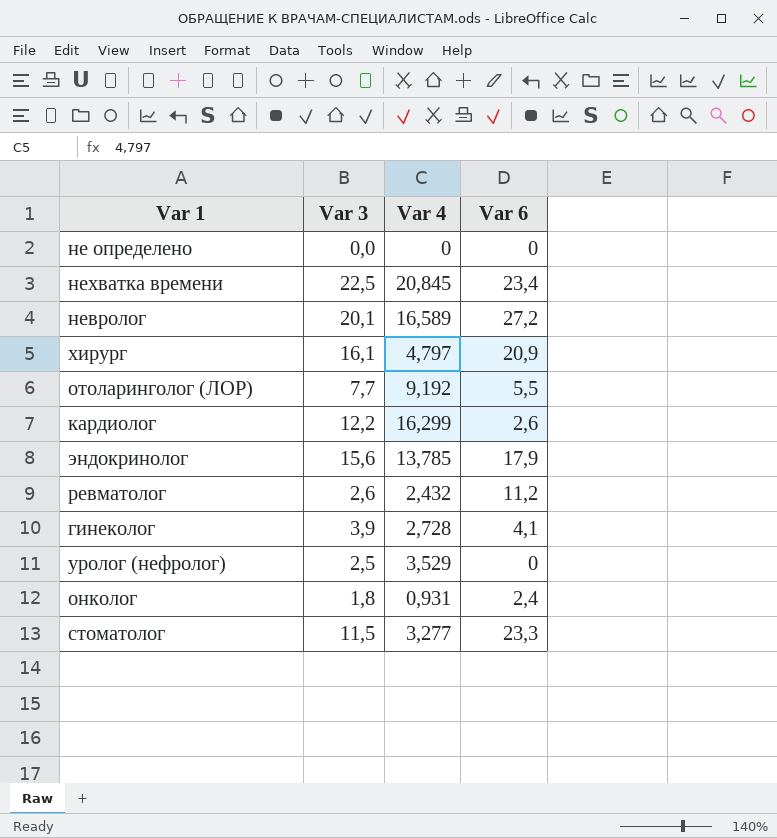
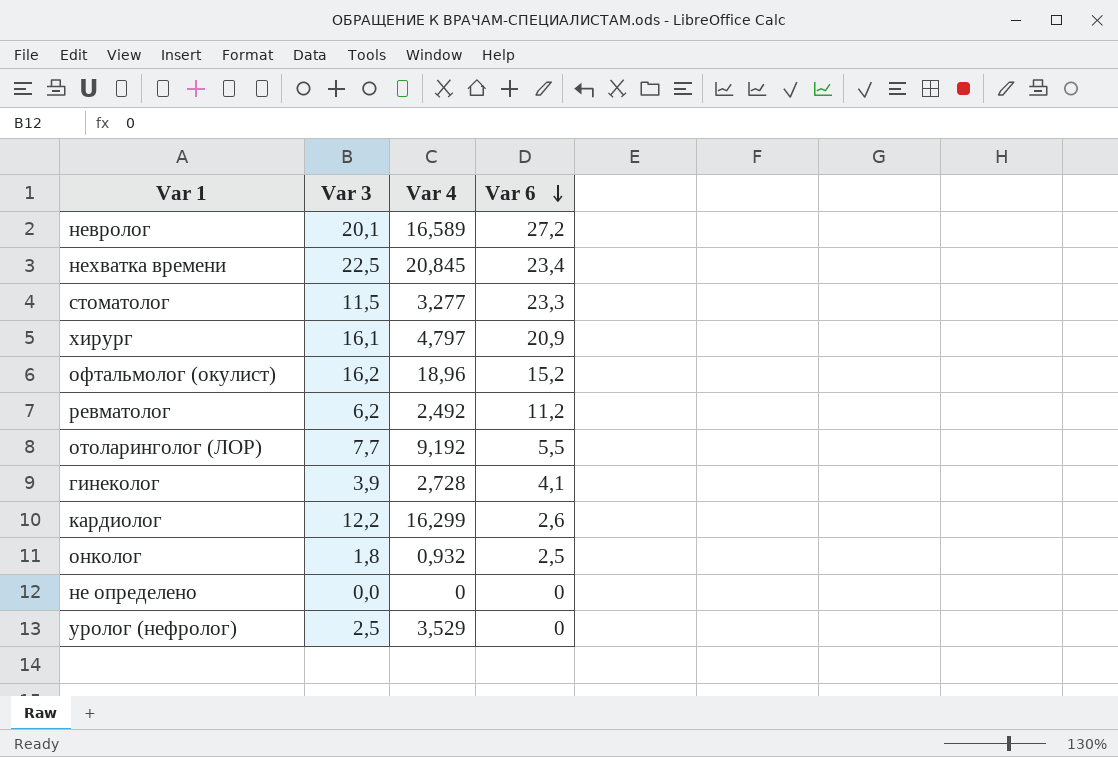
row order: none -> Var 6 descending
row эндокринолог: 15,6 | 13,785 | 17,9 -> none
row офтальмолог (окулист): none -> 16,2 | 18,96 | 15,2
ревматолог | Var 3: 2,6 -> 6,2
ревматолог | Var 4: 2,432 -> 2,492
онколог | Var 4: 0,931 -> 0,932
онколог | Var 6: 2,4 -> 2,5

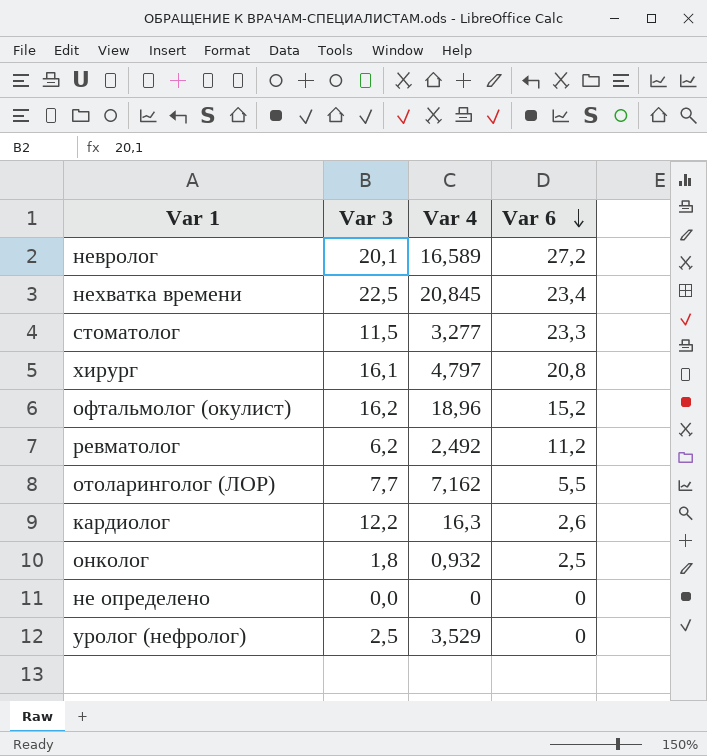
row гинеколог: 3,9 | 2,728 | 4,1 -> none
хирург | Var 6: 20,9 -> 20,8
отоларинголог (ЛОР) | Var 4: 9,192 -> 7,162
кардиолог | Var 4: 16,299 -> 16,3

